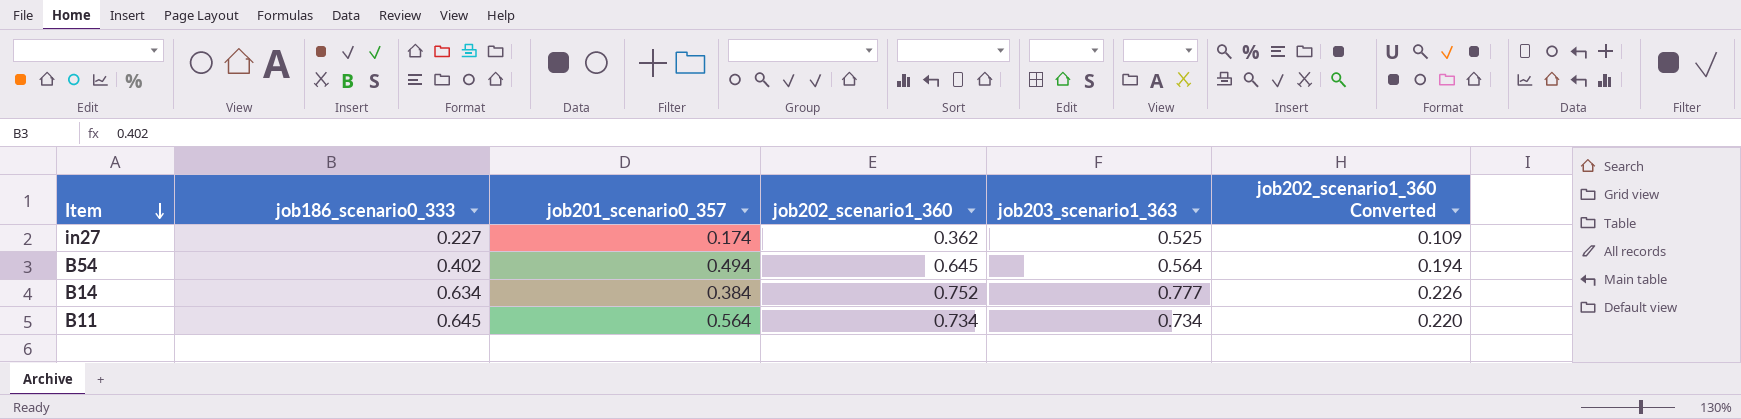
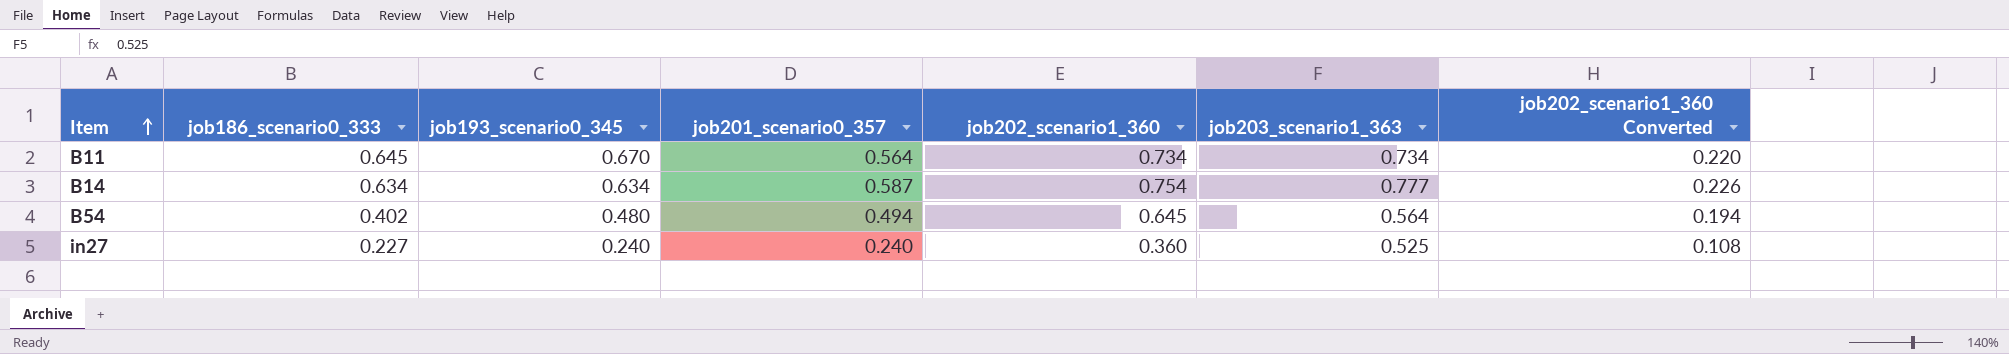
row order: Item descending -> Item ascending
column job193_scenario0_345 | position: none -> 3
B14 | job201_scenario0_357: 0.384 -> 0.587
B14 | job202_scenario1_360: 0.752 -> 0.754
in27 | job201_scenario0_357: 0.174 -> 0.240
in27 | job202_scenario1_360: 0.362 -> 0.360
in27 | job202_scenario1_360 Converted: 0.109 -> 0.108

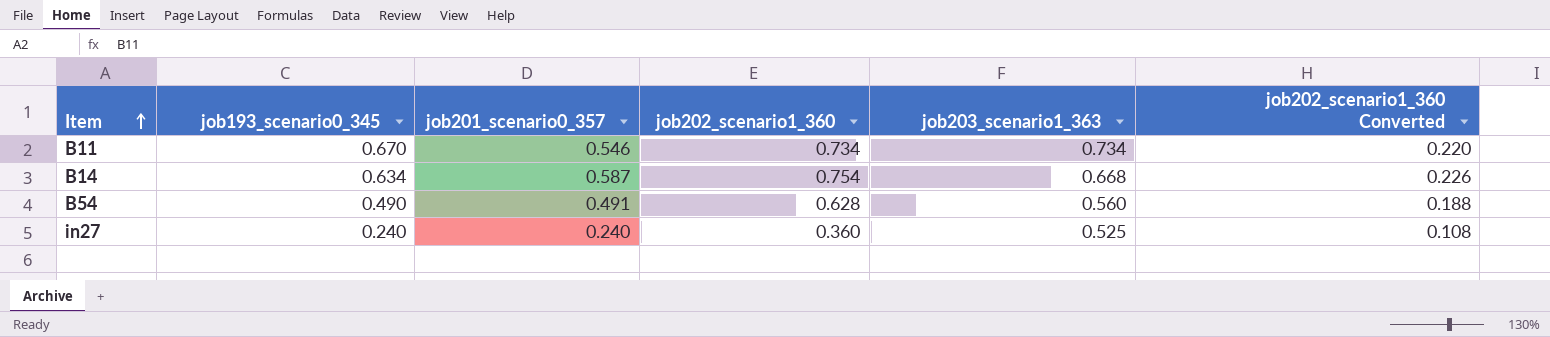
column job186_scenario0_333 | position: 2 -> none
B11 | job201_scenario0_357: 0.564 -> 0.546
B14 | job203_scenario1_363: 0.777 -> 0.668
B54 | job193_scenario0_345: 0.480 -> 0.490
B54 | job201_scenario0_357: 0.494 -> 0.491
B54 | job202_scenario1_360: 0.645 -> 0.628
B54 | job203_scenario1_363: 0.564 -> 0.560
B54 | job202_scenario1_360 Converted: 0.194 -> 0.188

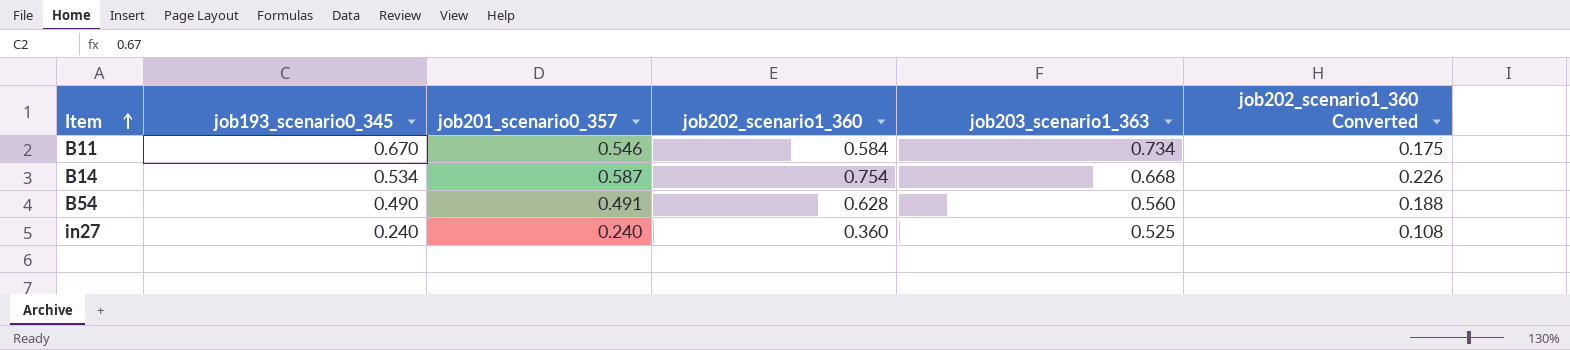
B11 | job202_scenario1_360: 0.734 -> 0.584
B11 | job202_scenario1_360 Converted: 0.220 -> 0.175
B14 | job193_scenario0_345: 0.634 -> 0.534

